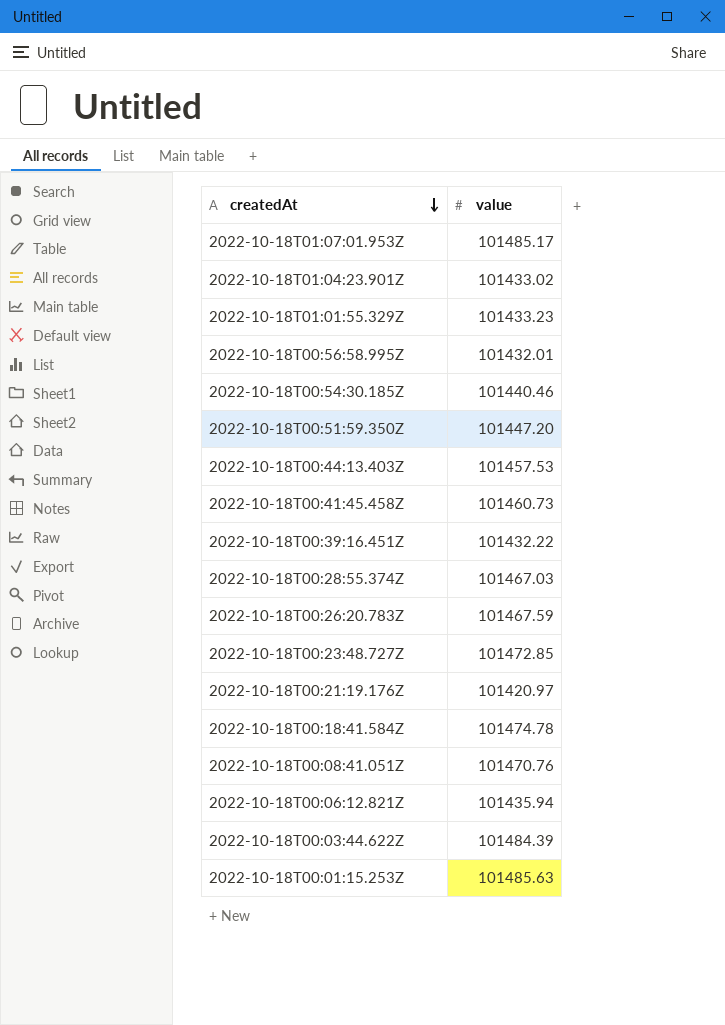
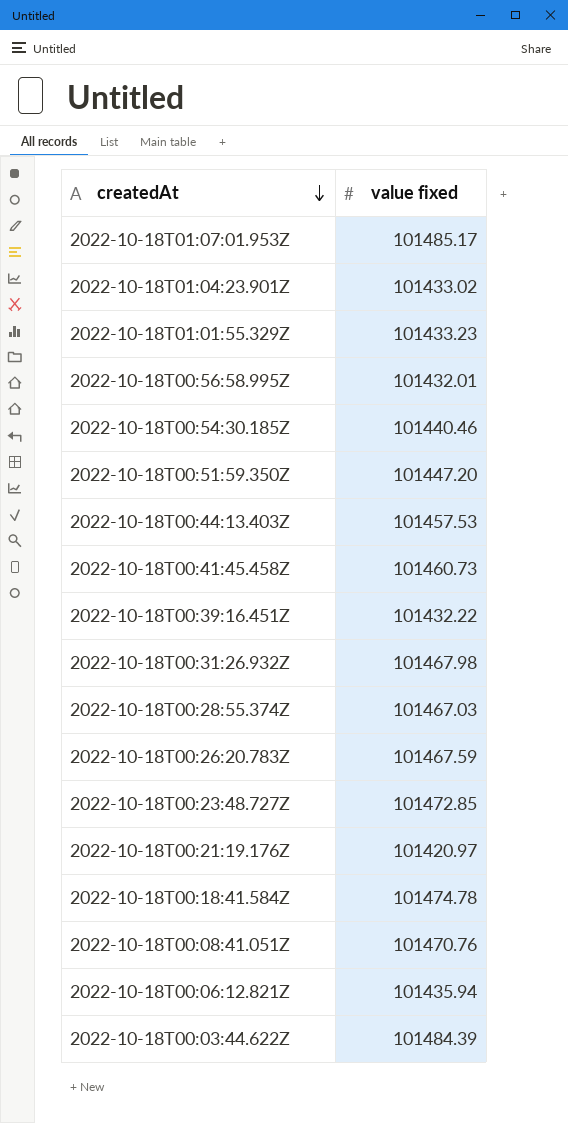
column name: value -> value fixed
row 2022-10-18T00:01:15.253Z: 101485.63 -> none
row 2022-10-18T00:31:26.932Z: none -> 101467.98

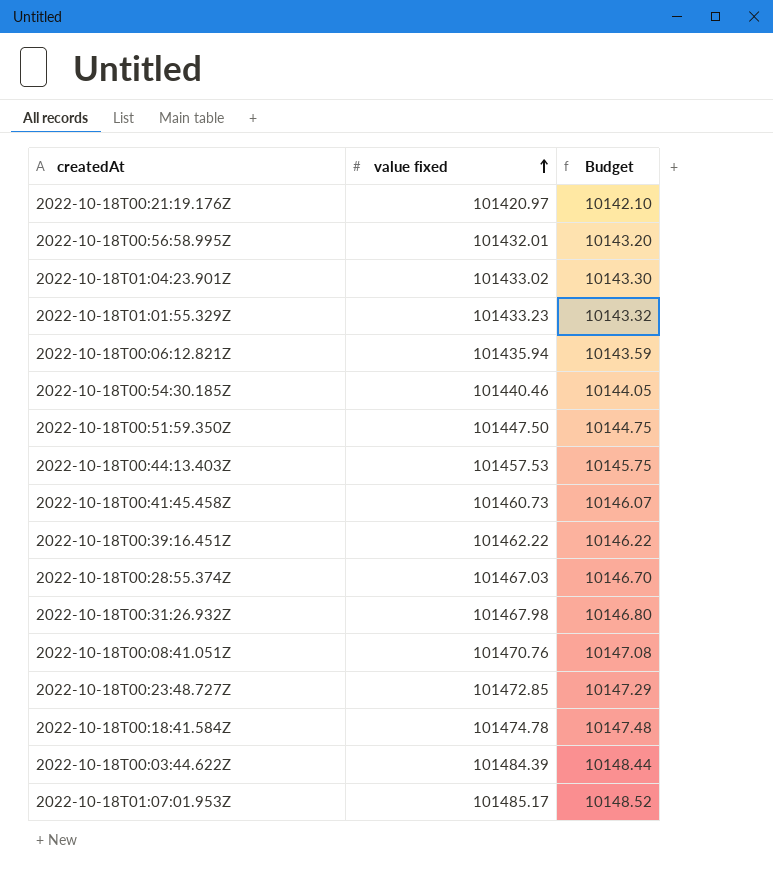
row order: createdAt descending -> value fixed ascending
column Budget | formula: none -> [value fixed] * 0.1
row 2022-10-18T00:26:20.783Z: 101467.59 -> none
2022-10-18T00:51:59.350Z | value fixed: 101447.20 -> 101447.50
2022-10-18T00:39:16.451Z | value fixed: 101432.22 -> 101462.22

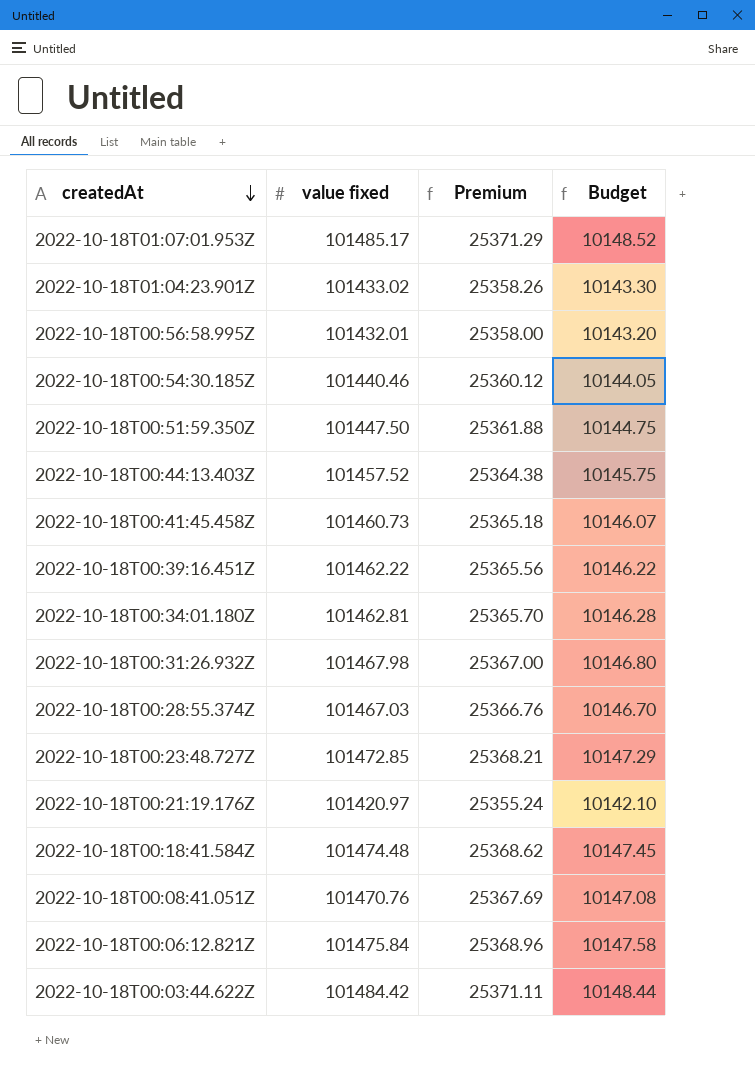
row order: value fixed ascending -> createdAt descending
column Premium | formula: none -> [value fixed] * 0.25
row 2022-10-18T01:01:55.329Z: 101433.23 | 10143.32 -> none
2022-10-18T00:44:13.403Z | value fixed: 101457.53 -> 101457.52
row 2022-10-18T00:34:01.180Z: none -> 101462.81 | 25365.70 | 10146.28
2022-10-18T00:18:41.584Z | value fixed: 101474.78 -> 101474.48
2022-10-18T00:18:41.584Z | Budget: 10147.48 -> 10147.45
2022-10-18T00:06:12.821Z | value fixed: 101435.94 -> 101475.84
2022-10-18T00:06:12.821Z | Budget: 10143.59 -> 10147.58
2022-10-18T00:03:44.622Z | value fixed: 101484.39 -> 101484.42

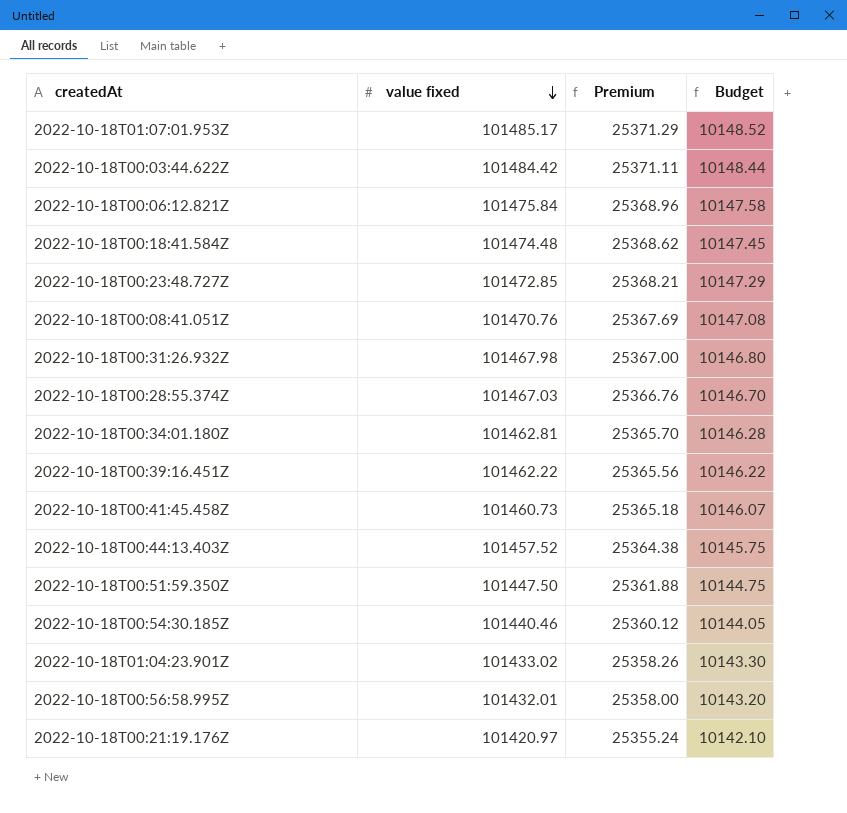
row order: createdAt descending -> value fixed descending

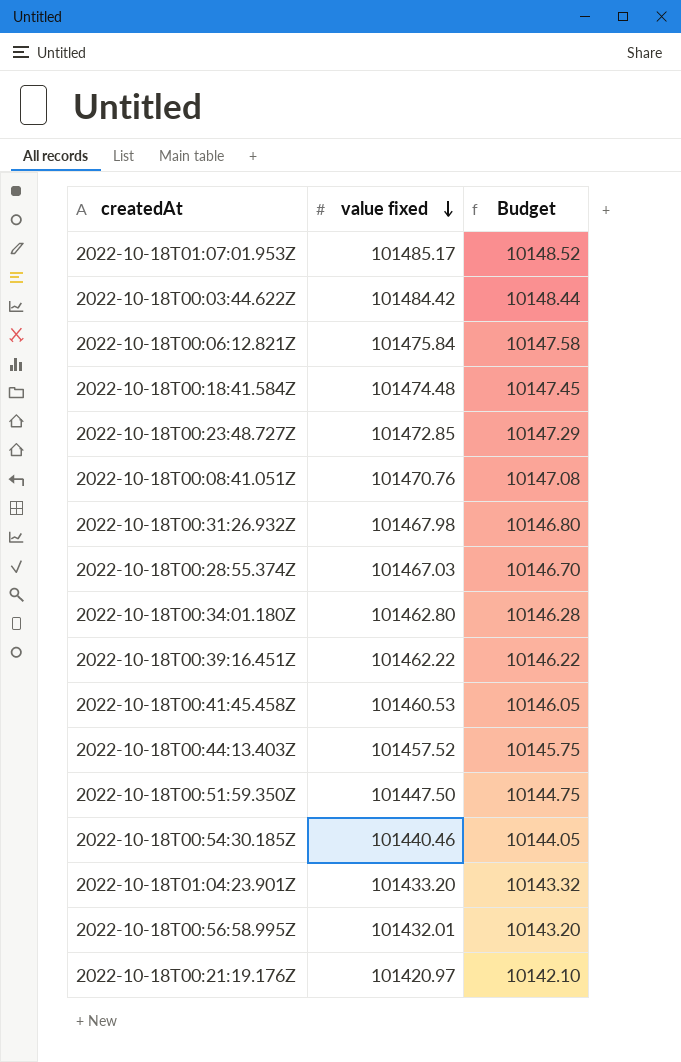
column Premium | formula: [value fixed] * 0.25 -> none
2022-10-18T00:34:01.180Z | value fixed: 101462.81 -> 101462.80
2022-10-18T00:41:45.458Z | value fixed: 101460.73 -> 101460.53
2022-10-18T00:41:45.458Z | Budget: 10146.07 -> 10146.05
2022-10-18T01:04:23.901Z | value fixed: 101433.02 -> 101433.20
2022-10-18T01:04:23.901Z | Budget: 10143.30 -> 10143.32

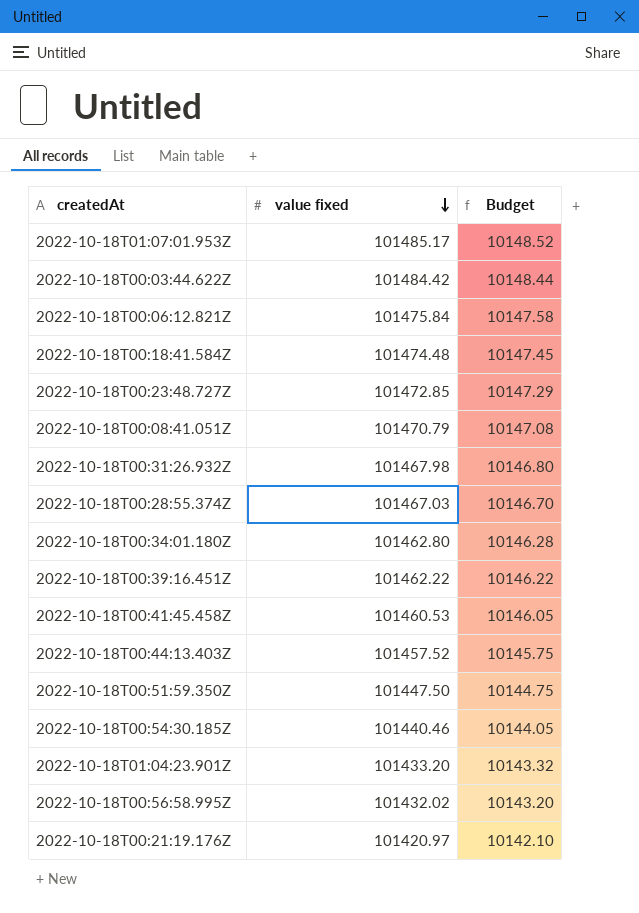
2022-10-18T00:08:41.051Z | value fixed: 101470.76 -> 101470.79
2022-10-18T00:56:58.995Z | value fixed: 101432.01 -> 101432.02

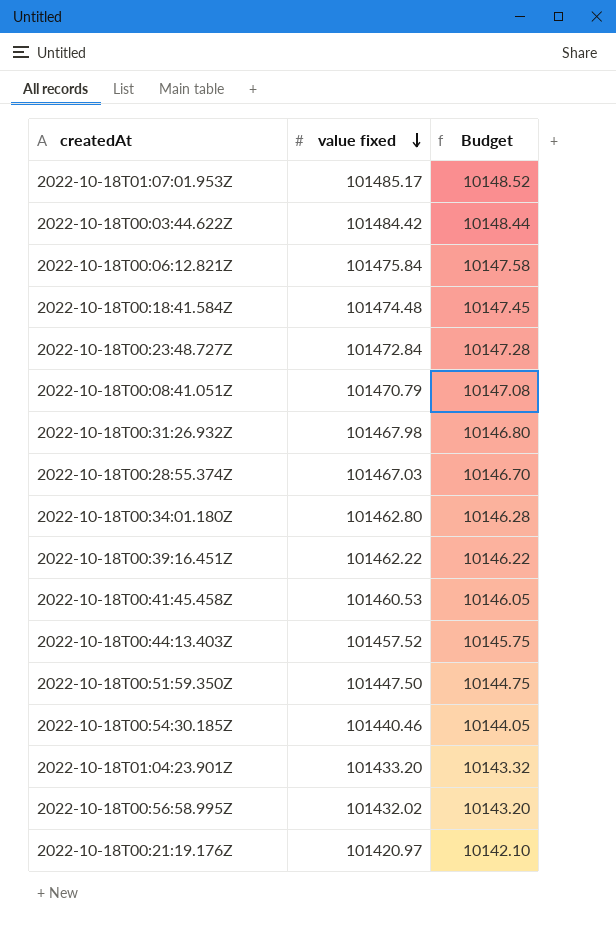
2022-10-18T00:23:48.727Z | value fixed: 101472.85 -> 101472.84
2022-10-18T00:23:48.727Z | Budget: 10147.29 -> 10147.28

